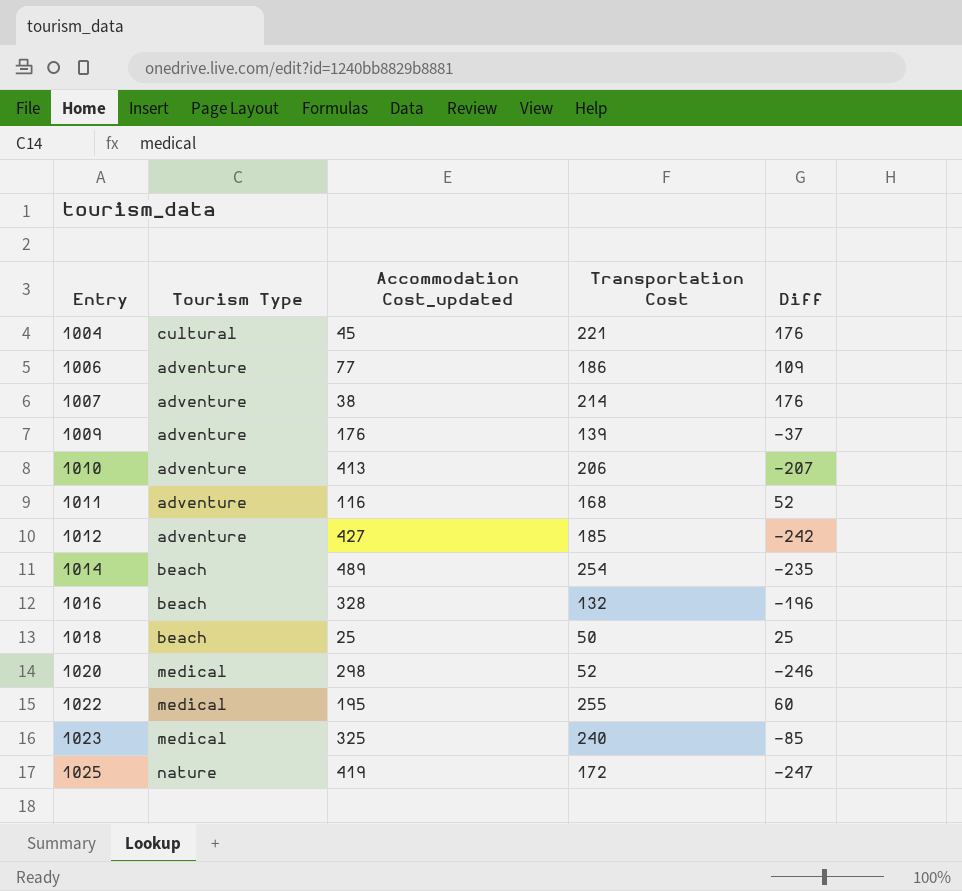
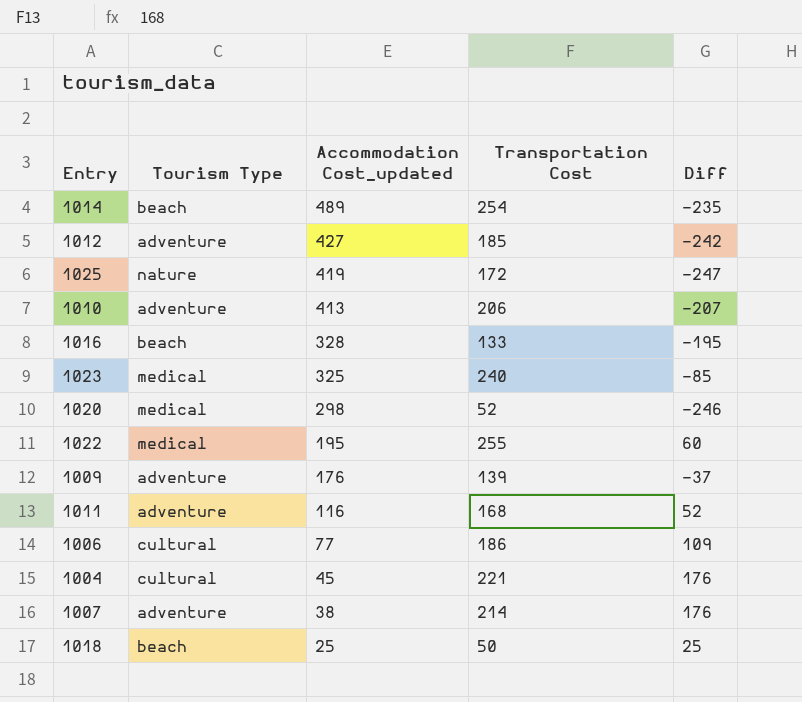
row order: Entry ascending -> Accommodation Cost_updated descending
1016 | Transportation Cost: 132 -> 133
1016 | Diff: -196 -> -195
1006 | Tourism Type: adventure -> cultural

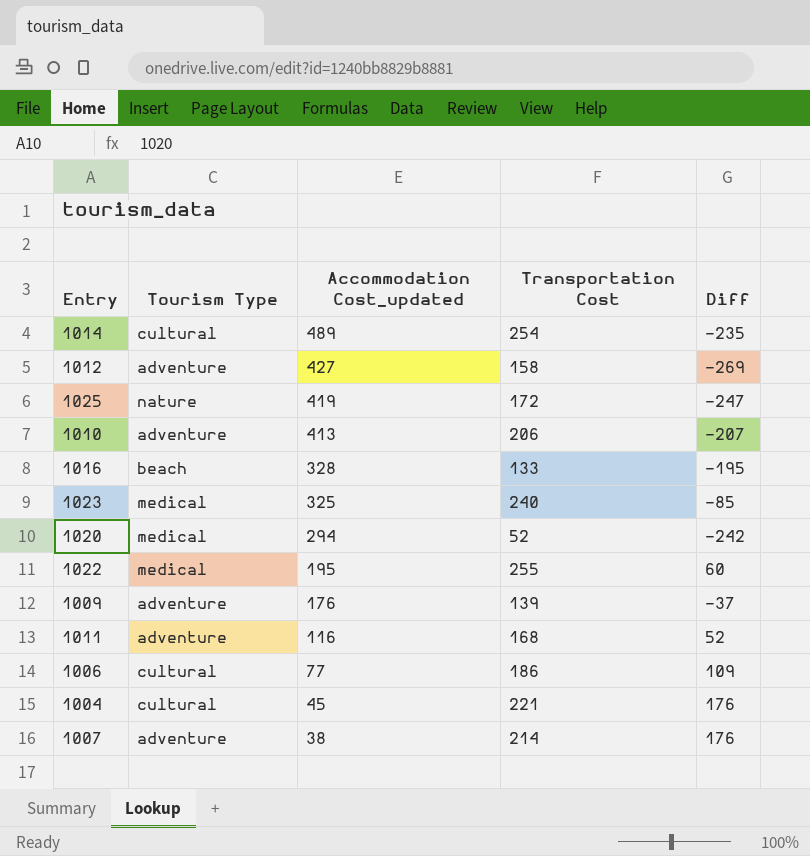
row 1018: beach | 25 | 50 | 25 -> none
1014 | Tourism Type: beach -> cultural
1012 | Transportation Cost: 185 -> 158
1012 | Diff: -242 -> -269
1020 | Accommodation Cost_updated: 298 -> 294
1020 | Diff: -246 -> -242

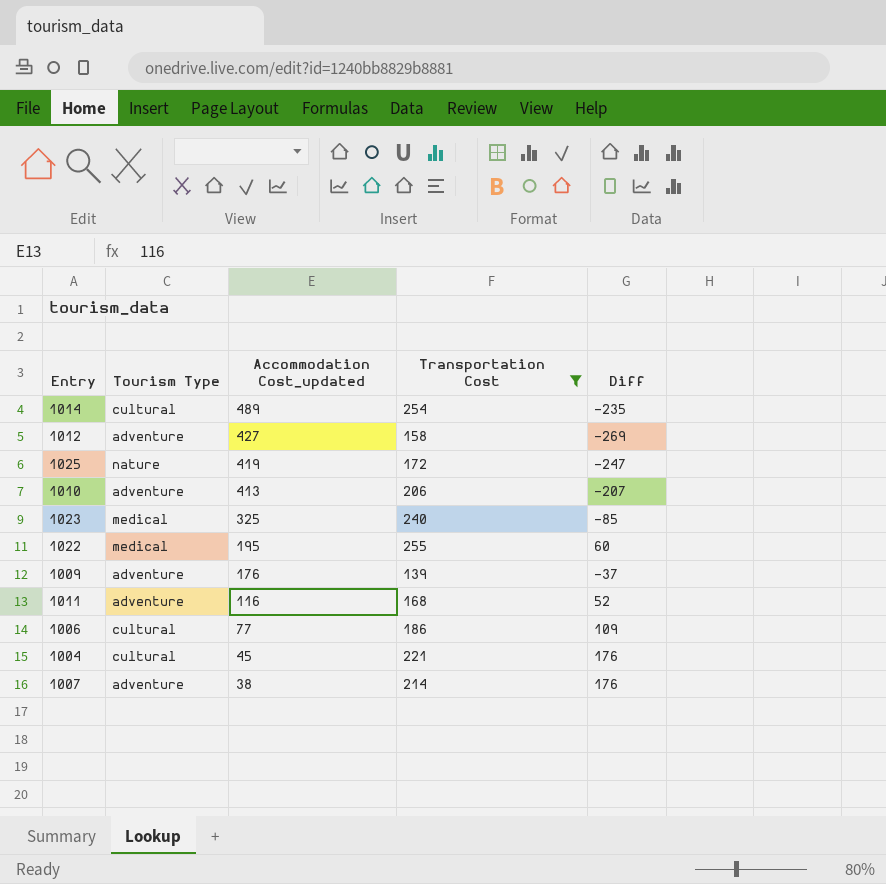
filter: none -> Transportation Cost >= 139

